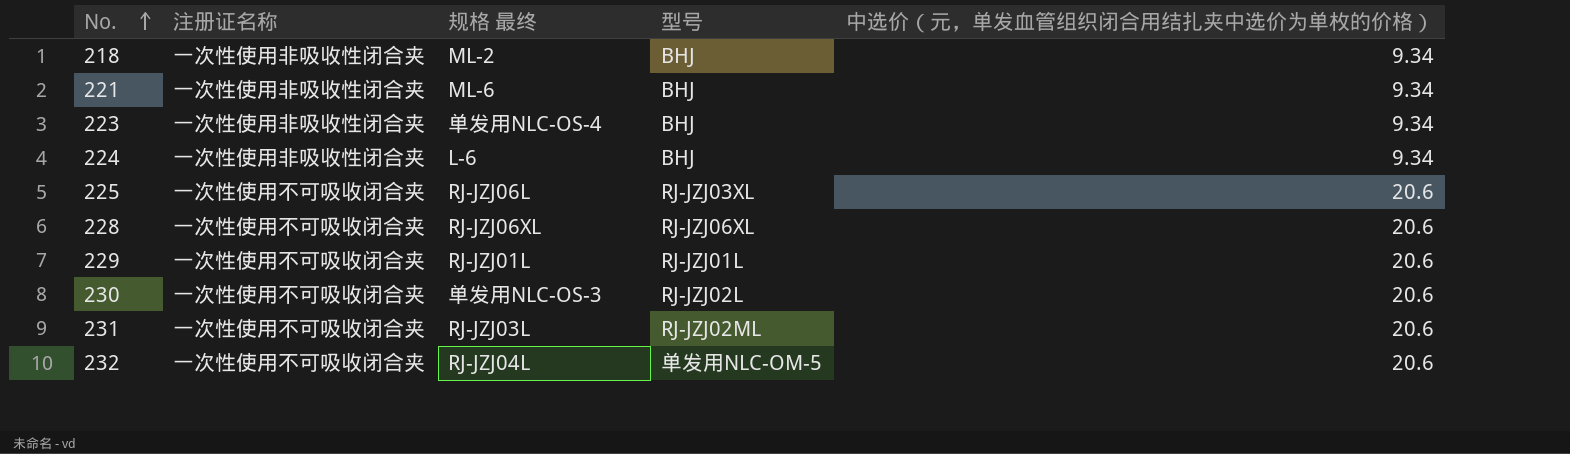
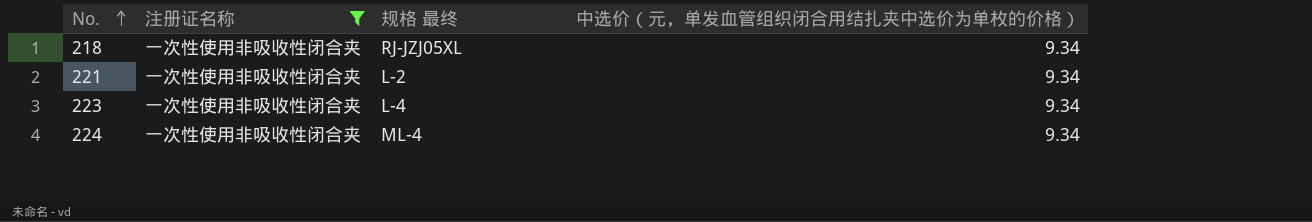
filter: none -> 注册证名称 = 一次性使用非吸收性闭合夹
column 型号 | position: 4 -> none
218 | 规格 最终: ML-2 -> RJ-JZJ05XL
221 | 规格 最终: ML-6 -> L-2
223 | 规格 最终: 单发用NLC-OS-4 -> L-4
224 | 规格 最终: L-6 -> ML-4

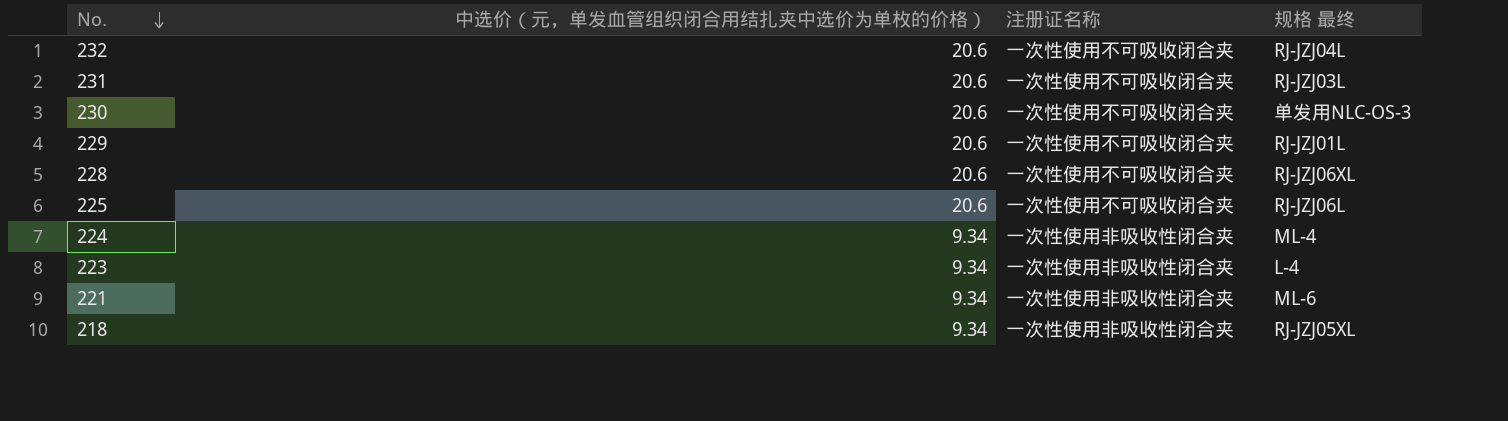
filter: 注册证名称 = 一次性使用非吸收性闭合夹 -> none
row order: No. ascending -> No. descending
column 中选价（元，单发血管组织闭合用结扎夹中选价为单枚的价格） | position: 4 -> 2
221 | 规格 最终: L-2 -> ML-6

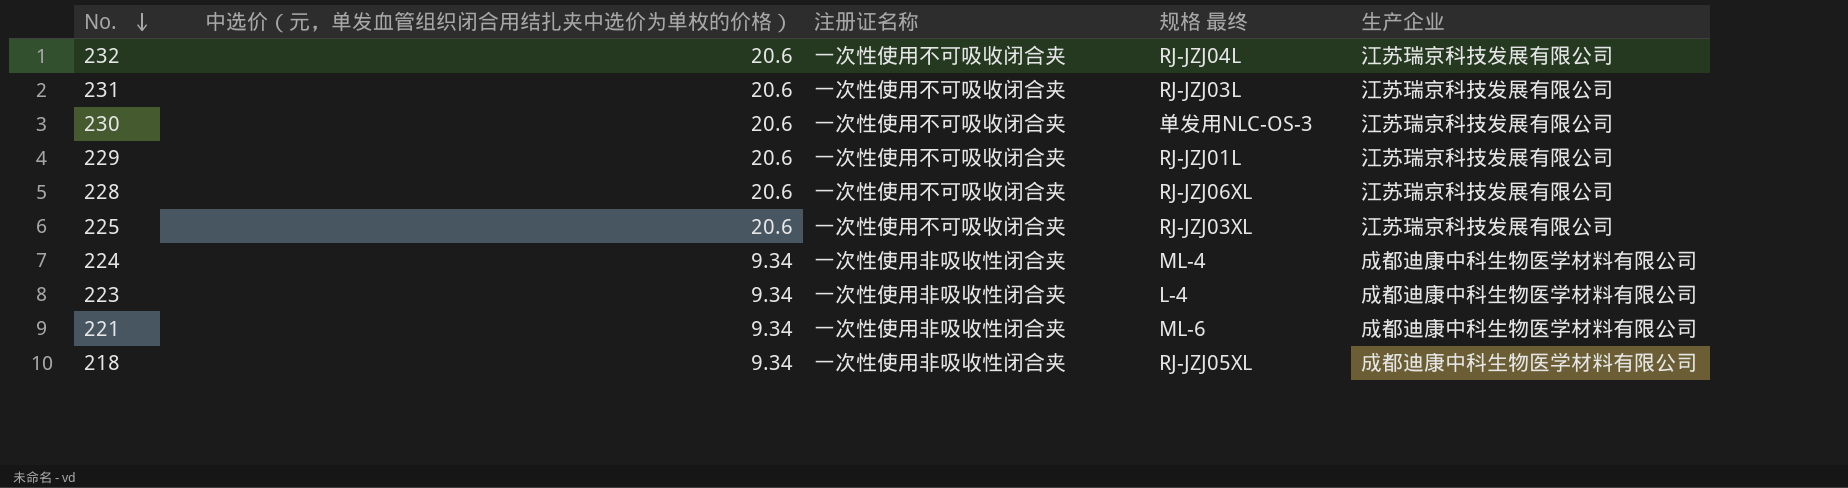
column 生产企业 | position: none -> 5
225 | 规格 最终: RJ-JZJ06L -> RJ-JZJ03XL

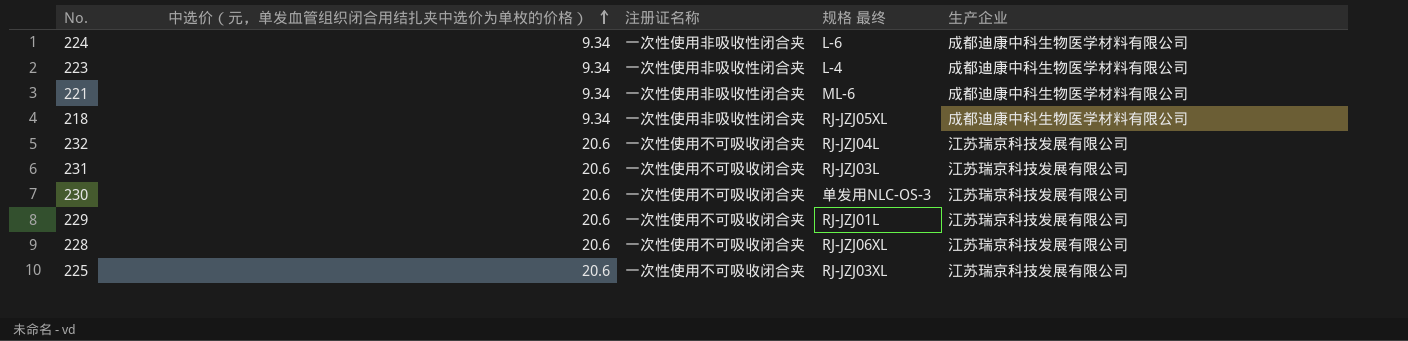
row order: No. descending -> 中选价（元，单发血管组织闭合用结扎夹中选价为单枚的价格） ascending
224 | 规格 最终: ML-4 -> L-6

